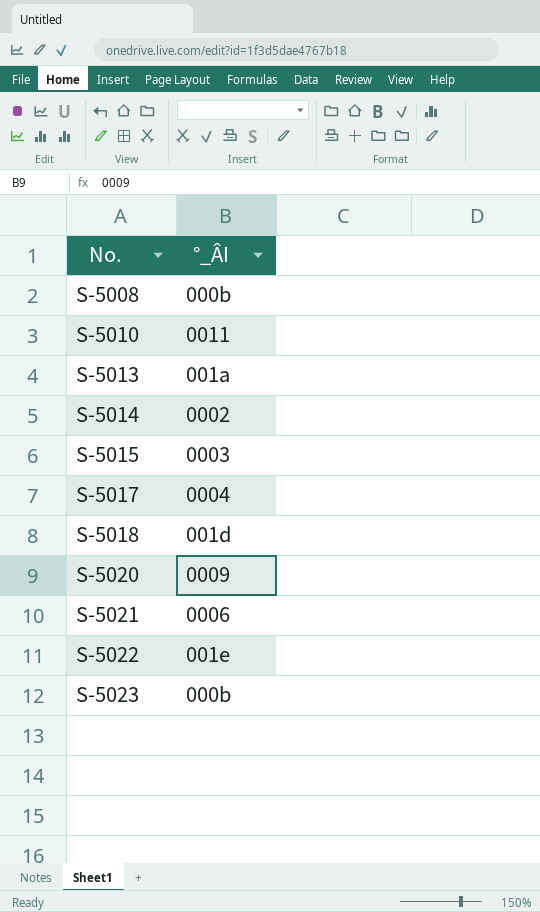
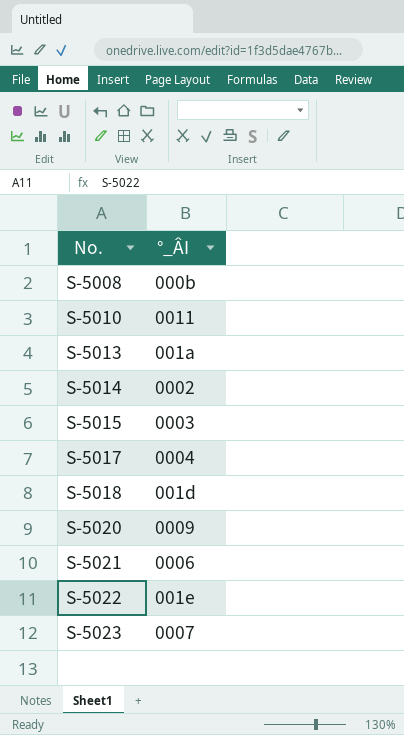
S-5023 | °_ÂI: 000b -> 0007

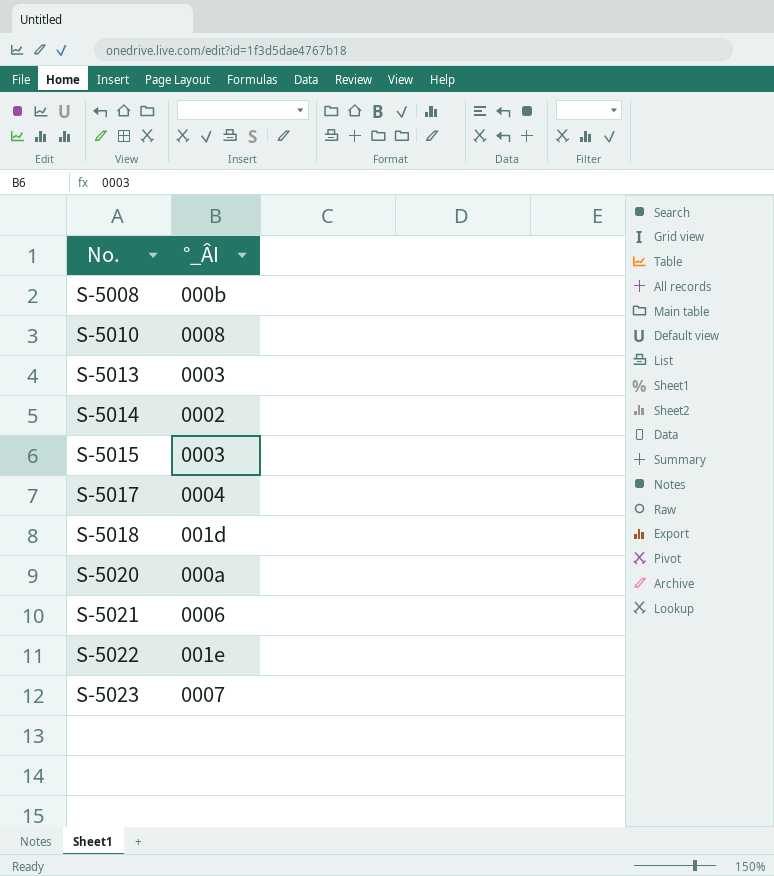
S-5010 | °_ÂI: 0011 -> 0008
S-5013 | °_ÂI: 001a -> 0003
S-5020 | °_ÂI: 0009 -> 000a

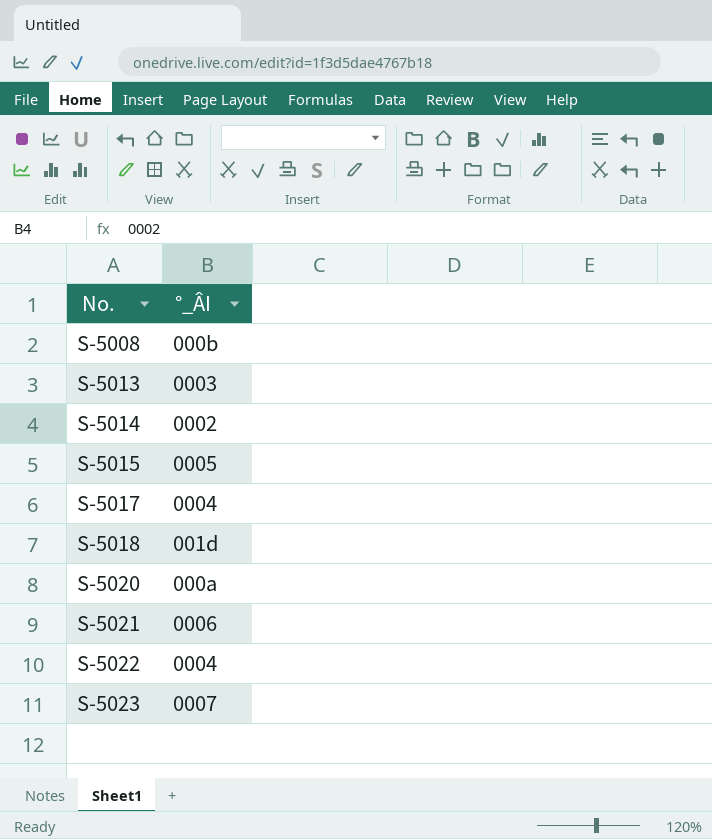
row S-5010: 0008 -> none
S-5015 | °_ÂI: 0003 -> 0005
S-5022 | °_ÂI: 001e -> 0004

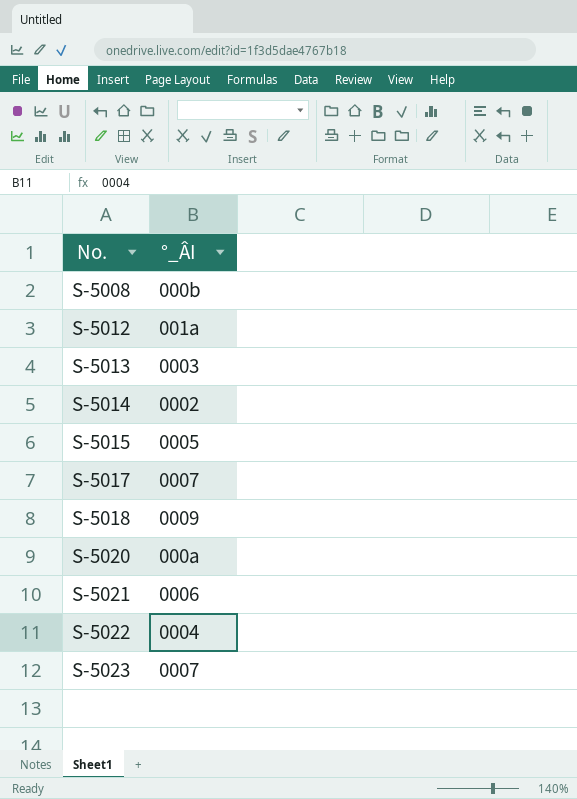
row S-5012: none -> 001a
S-5017 | °_ÂI: 0004 -> 0007
S-5018 | °_ÂI: 001d -> 0009

